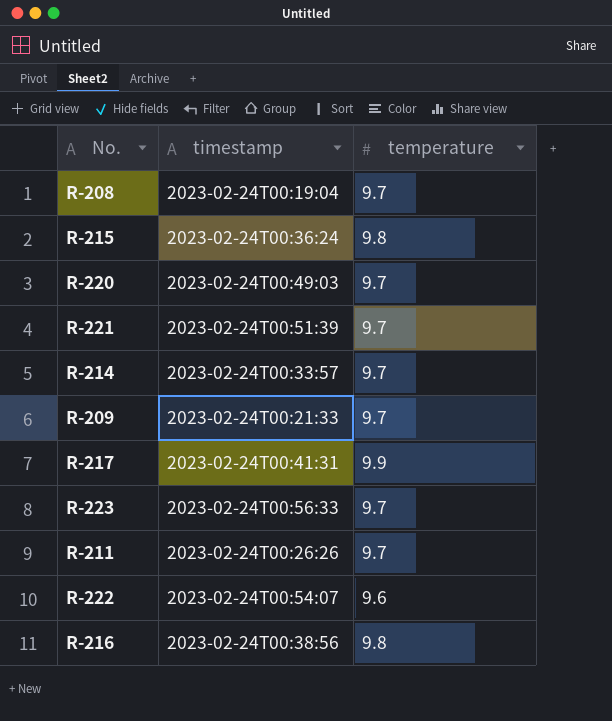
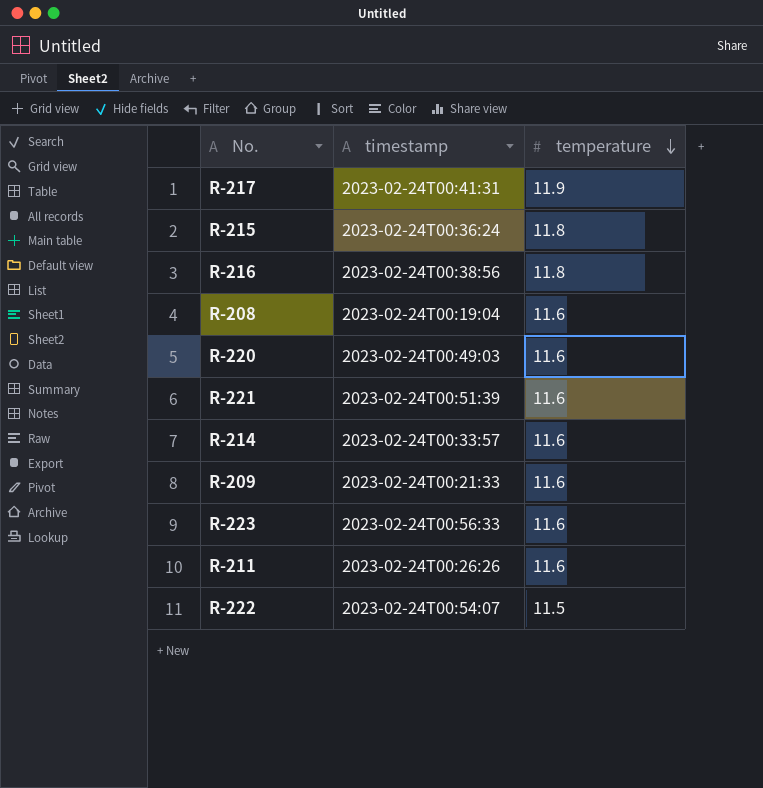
row order: none -> temperature descending
R-217 | temperature: 9.9 -> 11.9
R-215 | temperature: 9.8 -> 11.8
R-216 | temperature: 9.8 -> 11.8
R-208 | temperature: 9.7 -> 11.6
R-220 | temperature: 9.7 -> 11.6
R-221 | temperature: 9.7 -> 11.6
R-214 | temperature: 9.7 -> 11.6
R-209 | temperature: 9.7 -> 11.6
R-223 | temperature: 9.7 -> 11.6
R-211 | temperature: 9.7 -> 11.6
R-222 | temperature: 9.6 -> 11.5

